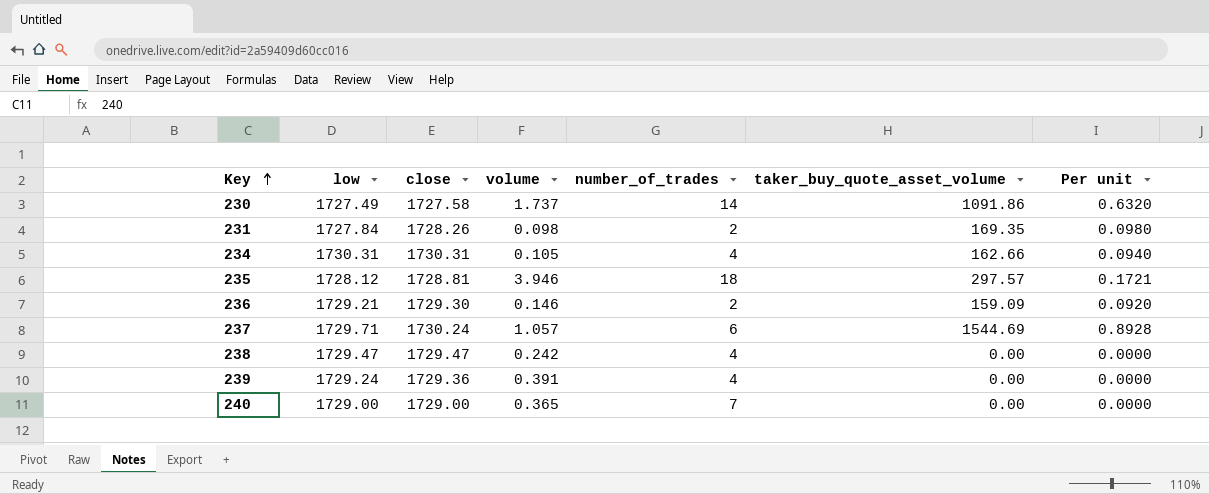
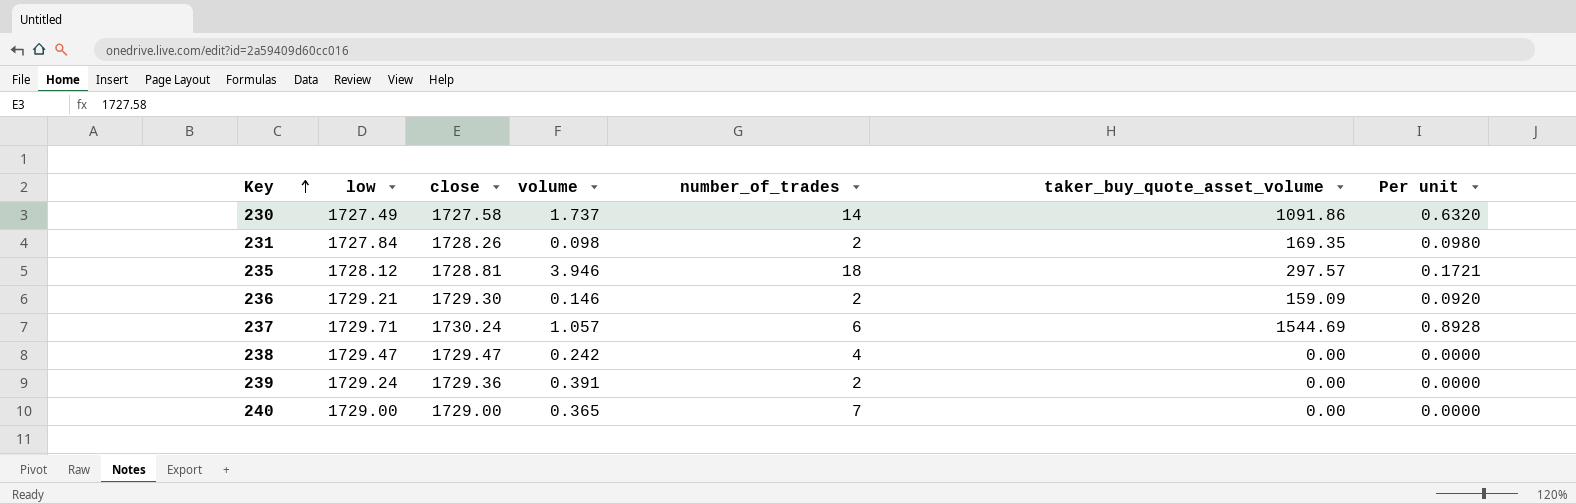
row 234: 1730.31 | 1730.31 | 0.105 | 4 | 162.66 | 0.0940 -> none
239 | number_of_trades: 4 -> 2

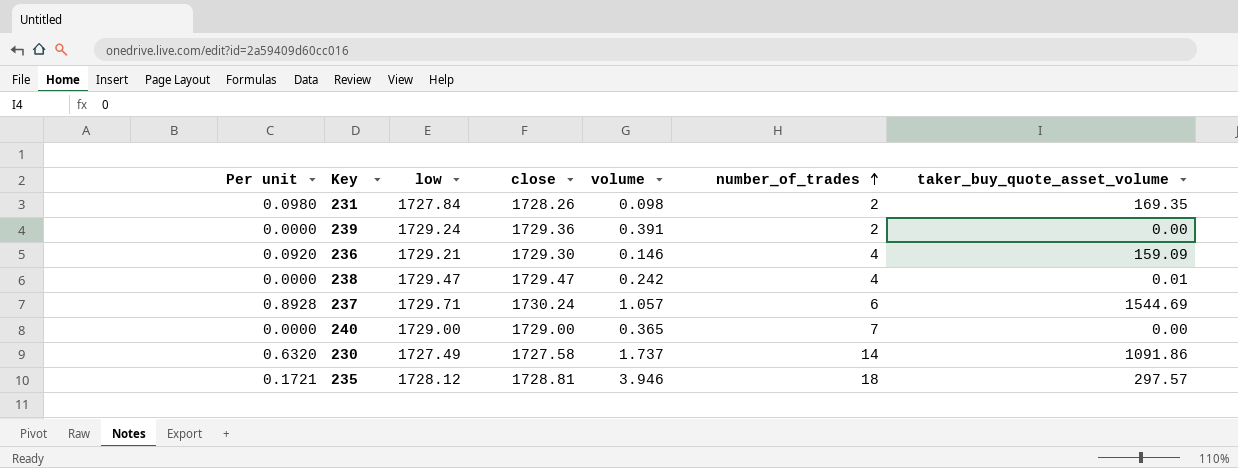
row order: Key ascending -> number_of_trades ascending
column Per unit | position: 7 -> 1
236 | number_of_trades: 2 -> 4
238 | taker_buy_quote_asset_volume: 0.00 -> 0.01

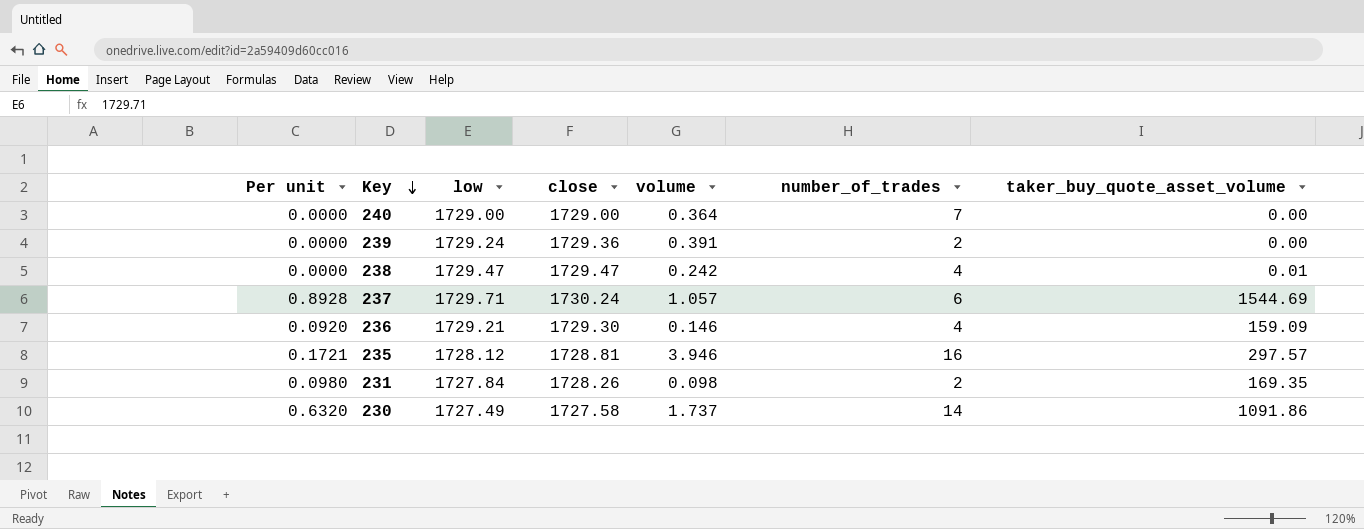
row order: number_of_trades ascending -> Key descending
240 | volume: 0.365 -> 0.364
235 | number_of_trades: 18 -> 16

